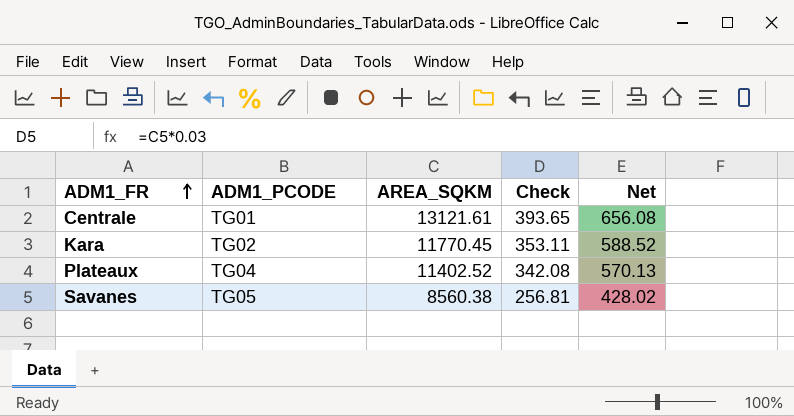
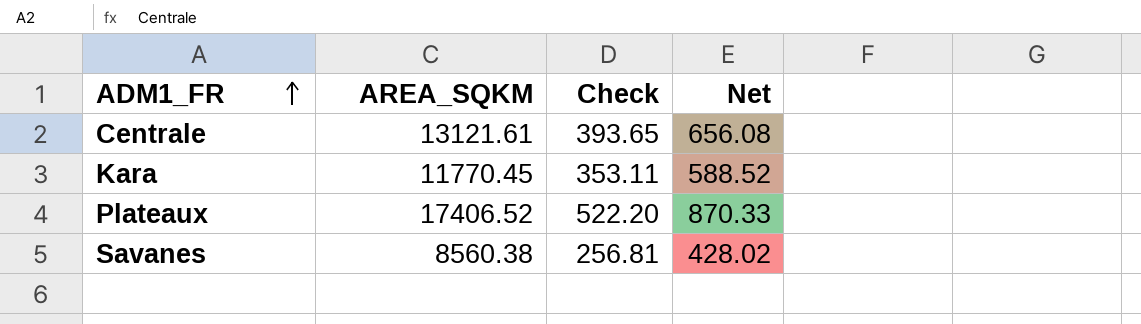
column ADM1_PCODE | position: 2 -> none
Plateaux | AREA_SQKM: 11402.52 -> 17406.52
Plateaux | Check: 342.08 -> 522.20
Plateaux | Net: 570.13 -> 870.33

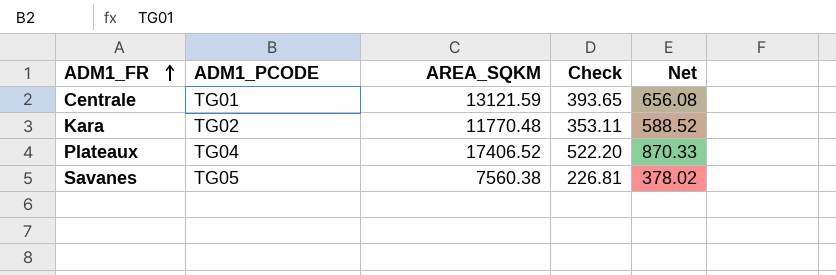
column ADM1_PCODE | position: none -> 2
Centrale | AREA_SQKM: 13121.61 -> 13121.59
Kara | AREA_SQKM: 11770.45 -> 11770.48
Savanes | AREA_SQKM: 8560.38 -> 7560.38
Savanes | Check: 256.81 -> 226.81
Savanes | Net: 428.02 -> 378.02

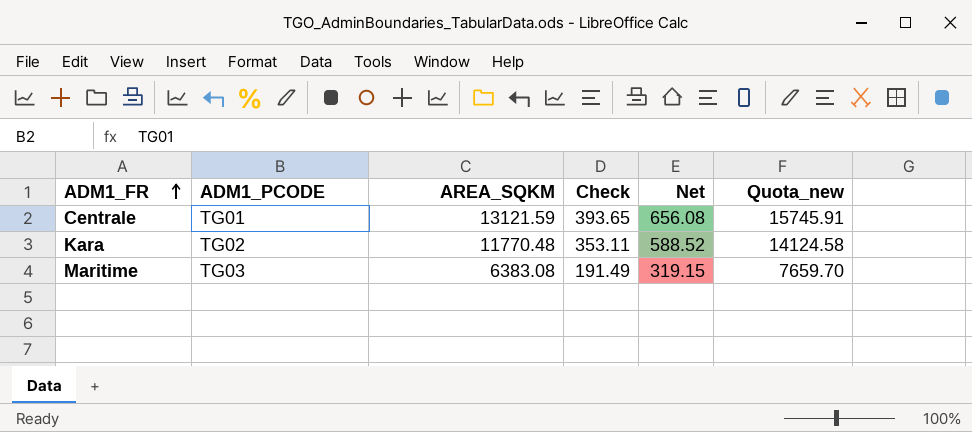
column Quota_new | formula: none -> [AREA_SQKM] * 1.2
row Plateaux: TG04 | 17406.52 | 522.20 | 870.33 -> none
row Savanes: TG05 | 7560.38 | 226.81 | 378.02 -> none
row Maritime: none -> TG03 | 6383.08 | 191.49 | 319.15 | 7659.70

